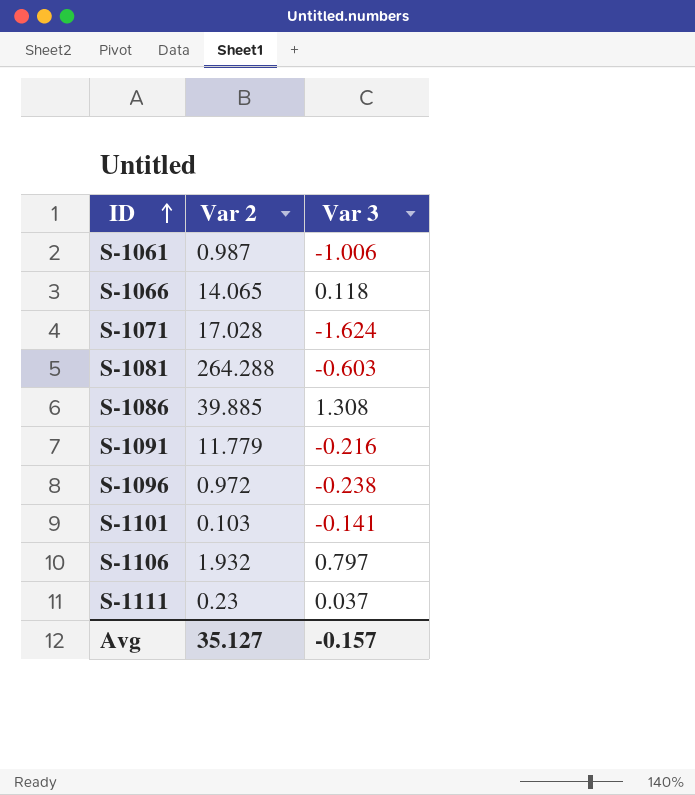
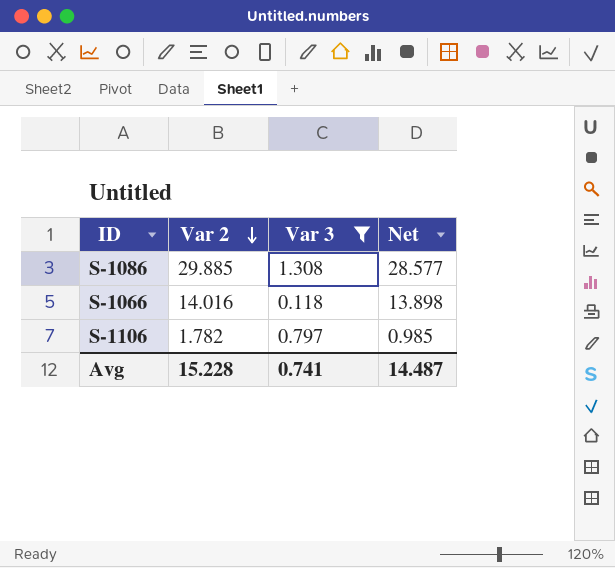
filter: none -> Var 3 >= 0.118
row order: ID ascending -> Var 2 descending
column Net | formula: none -> [Var 2] - [Var 3]
S-1086 | Var 2: 39.885 -> 29.885
S-1066 | Var 2: 14.065 -> 14.016
S-1106 | Var 2: 1.932 -> 1.782
Avg | Var 2: 35.127 -> 15.228
Avg | Var 3: -0.157 -> 0.741

